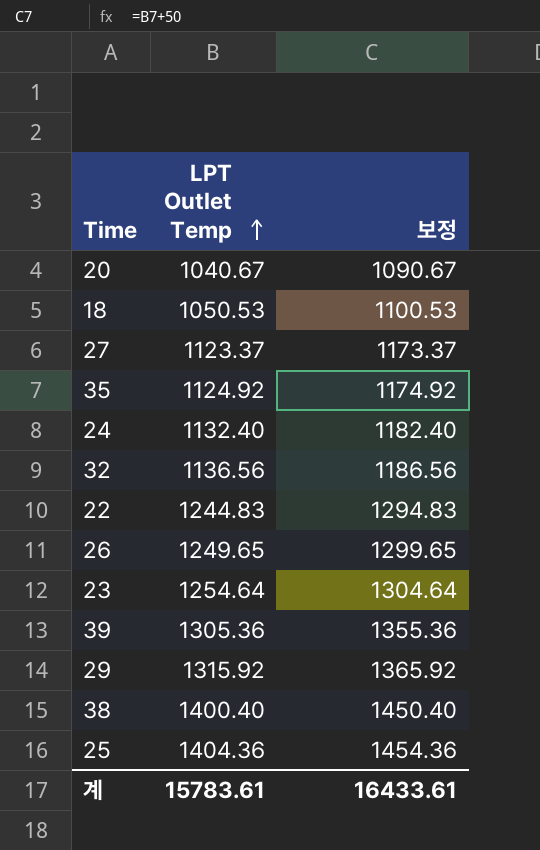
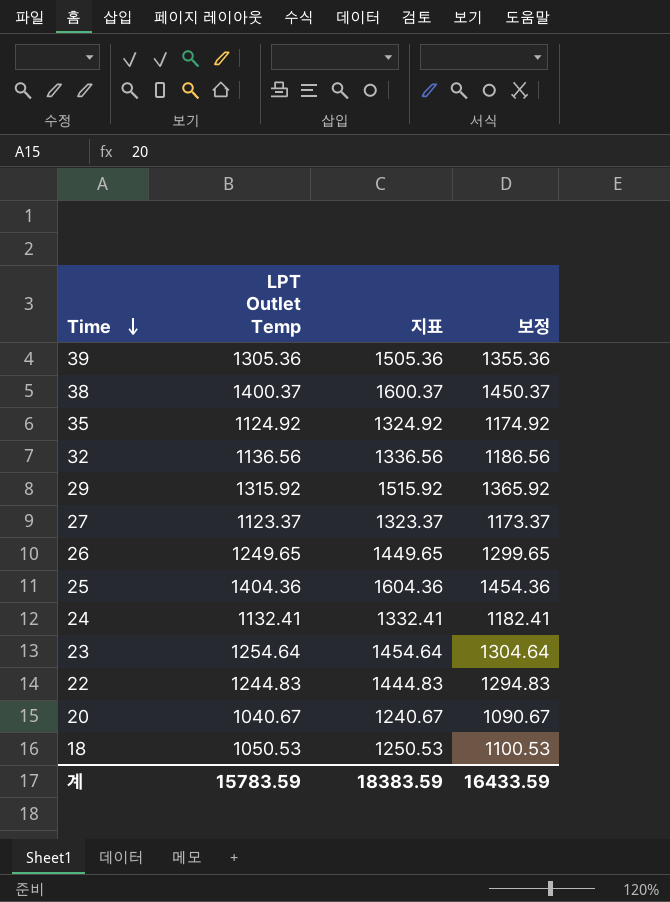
row order: LPT Outlet Temp ascending -> Time descending
column 지표 | formula: none -> [LPT Outlet Temp] + 200
38 | LPT Outlet Temp: 1400.40 -> 1400.37
38 | 보정: 1450.40 -> 1450.37
24 | LPT Outlet Temp: 1132.40 -> 1132.41
24 | 보정: 1182.40 -> 1182.41
계 | LPT Outlet Temp: 15783.61 -> 15783.59
계 | 보정: 16433.61 -> 16433.59

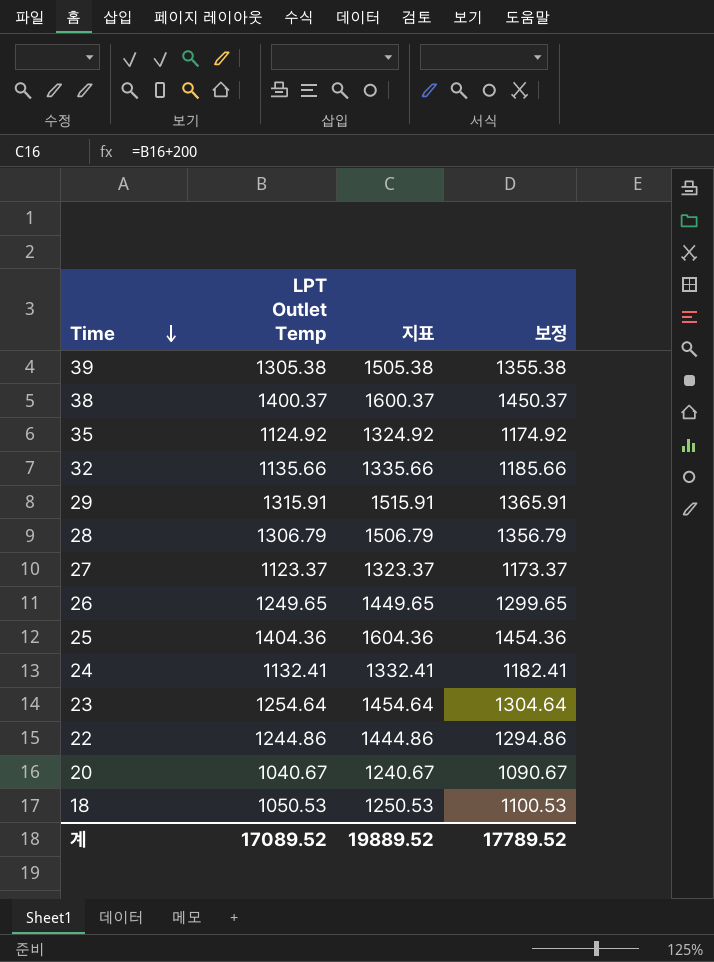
39 | LPT Outlet Temp: 1305.36 -> 1305.38
39 | 지표: 1505.36 -> 1505.38
39 | 보정: 1355.36 -> 1355.38
32 | LPT Outlet Temp: 1136.56 -> 1135.66
32 | 지표: 1336.56 -> 1335.66
32 | 보정: 1186.56 -> 1185.66
29 | LPT Outlet Temp: 1315.92 -> 1315.91
29 | 지표: 1515.92 -> 1515.91
29 | 보정: 1365.92 -> 1365.91
row 28: none -> 1306.79 | 1506.79 | 1356.79
22 | LPT Outlet Temp: 1244.83 -> 1244.86
22 | 지표: 1444.83 -> 1444.86
22 | 보정: 1294.83 -> 1294.86
계 | LPT Outlet Temp: 15783.59 -> 17089.52
계 | 지표: 18383.59 -> 19889.52
계 | 보정: 16433.59 -> 17789.52

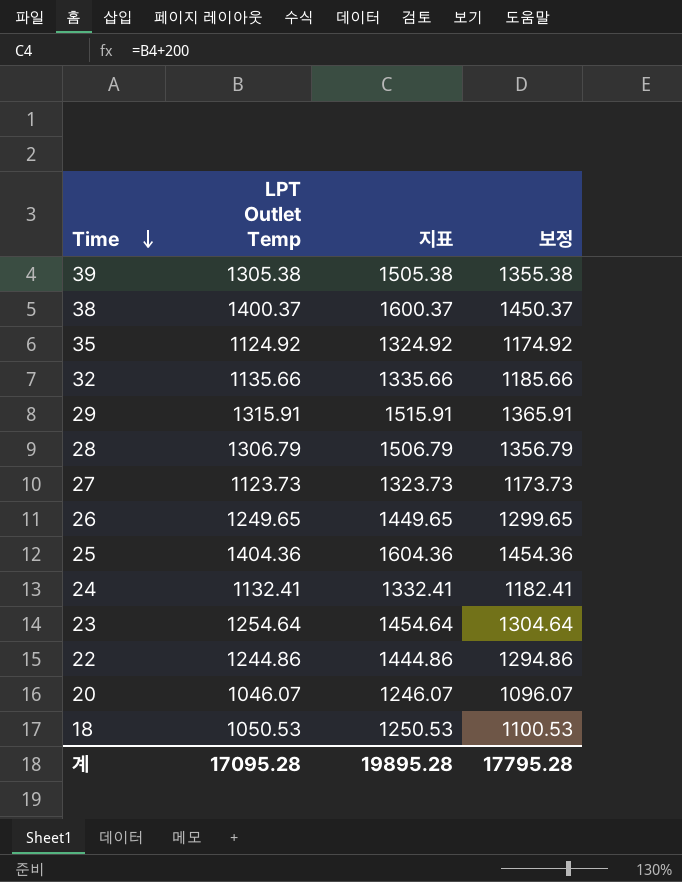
27 | LPT Outlet Temp: 1123.37 -> 1123.73
27 | 지표: 1323.37 -> 1323.73
27 | 보정: 1173.37 -> 1173.73
20 | LPT Outlet Temp: 1040.67 -> 1046.07
20 | 지표: 1240.67 -> 1246.07
20 | 보정: 1090.67 -> 1096.07
계 | LPT Outlet Temp: 17089.52 -> 17095.28
계 | 지표: 19889.52 -> 19895.28
계 | 보정: 17789.52 -> 17795.28

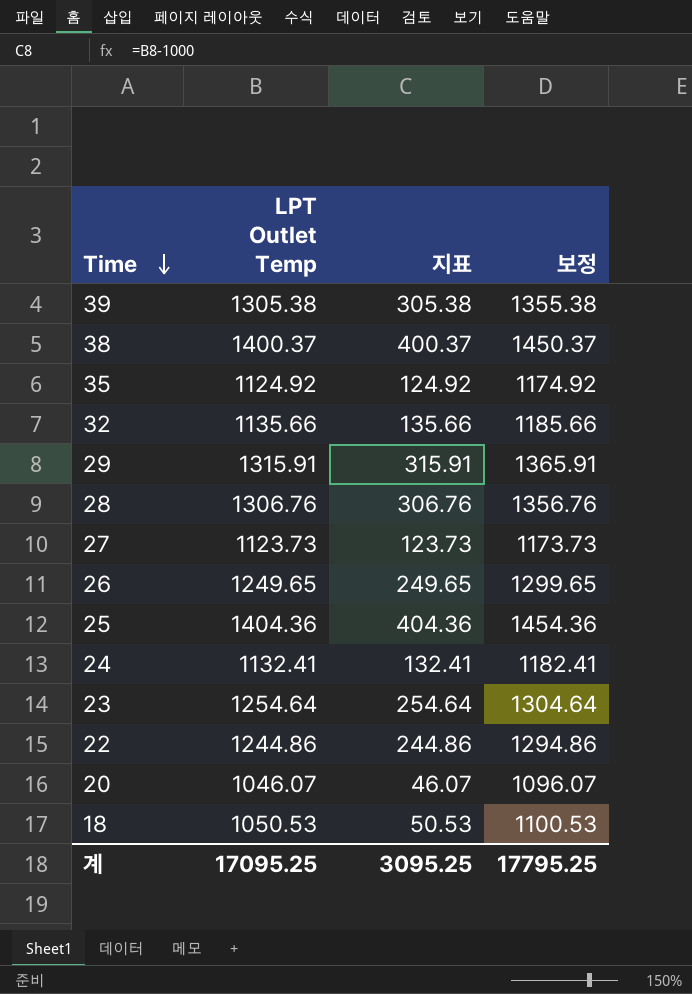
column 지표 | formula: [LPT Outlet Temp] + 200 -> [LPT Outlet Temp] - 1000
28 | LPT Outlet Temp: 1306.79 -> 1306.76
28 | 보정: 1356.79 -> 1356.76
계 | LPT Outlet Temp: 17095.28 -> 17095.25
계 | 지표: 19895.28 -> 3095.25
계 | 보정: 17795.28 -> 17795.25

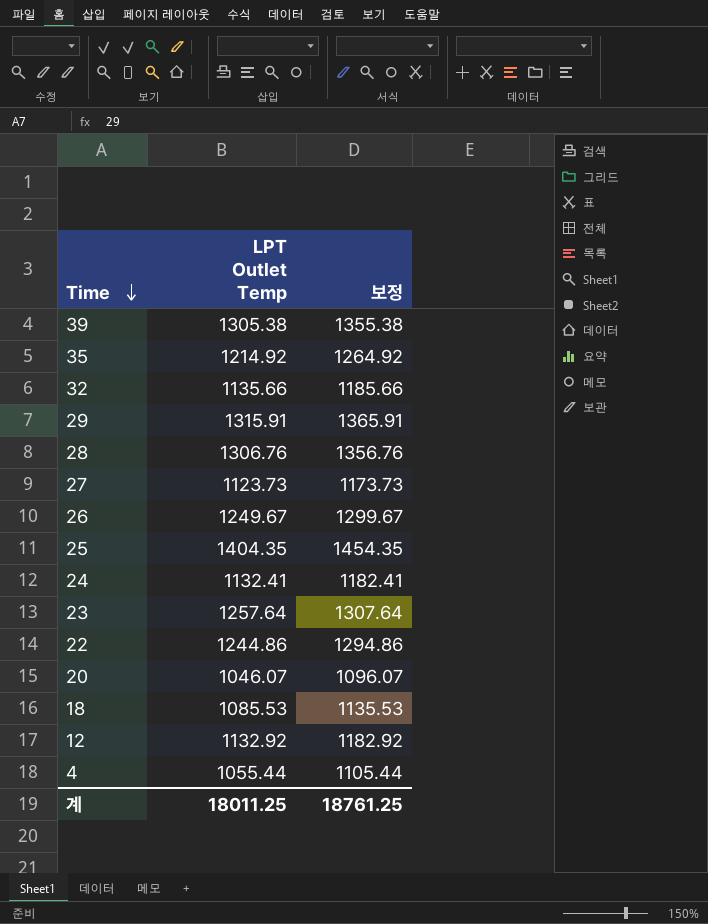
column 지표 | formula: [LPT Outlet Temp] - 1000 -> none
row 38: 1400.37 | 400.37 | 1450.37 -> none
35 | LPT Outlet Temp: 1124.92 -> 1214.92
35 | 보정: 1174.92 -> 1264.92
26 | LPT Outlet Temp: 1249.65 -> 1249.67
26 | 보정: 1299.65 -> 1299.67
25 | LPT Outlet Temp: 1404.36 -> 1404.35
25 | 보정: 1454.36 -> 1454.35
23 | LPT Outlet Temp: 1254.64 -> 1257.64
23 | 보정: 1304.64 -> 1307.64
18 | LPT Outlet Temp: 1050.53 -> 1085.53
18 | 보정: 1100.53 -> 1135.53
row 12: none -> 1132.92 | 1182.92
row 4: none -> 1055.44 | 1105.44
계 | LPT Outlet Temp: 17095.25 -> 18011.25
계 | 보정: 17795.25 -> 18761.25

